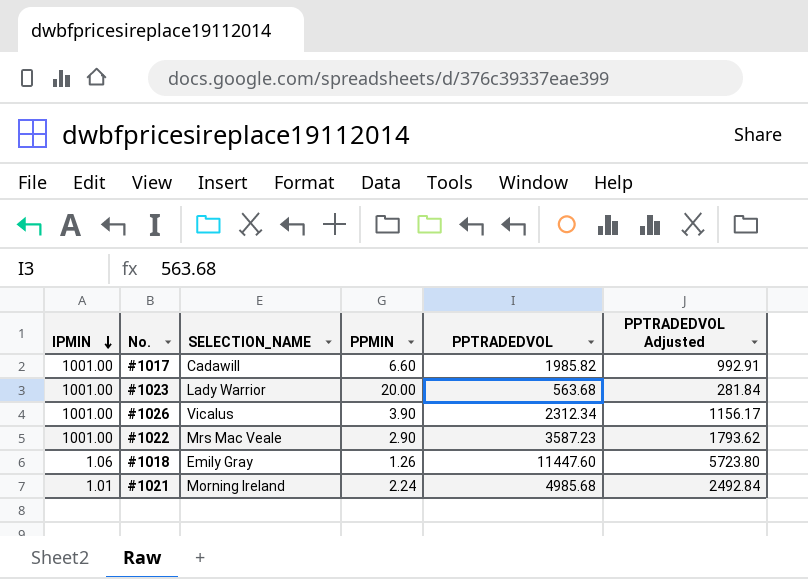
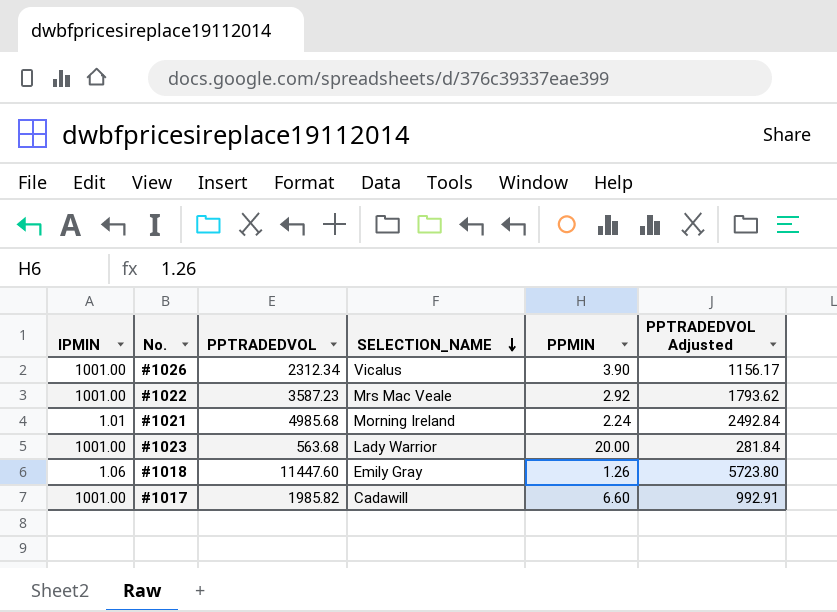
row order: IPMIN descending -> SELECTION_NAME descending
column PPTRADEDVOL | position: 5 -> 3
#1022 | PPMIN: 2.90 -> 2.92

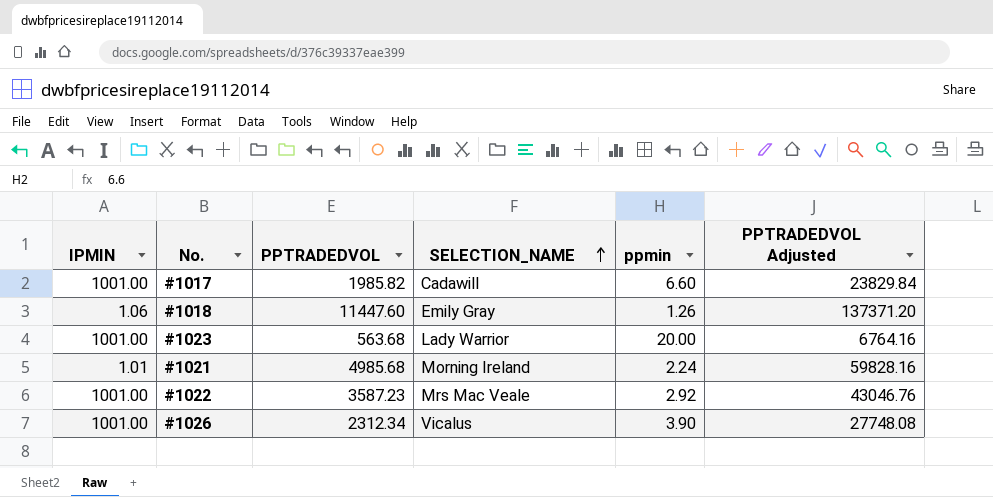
row order: SELECTION_NAME descending -> SELECTION_NAME ascending
column name: PPMIN -> ppmin
column PPTRADEDVOL Adjusted | formula: [PPTRADEDVOL] * 0.5 -> [PPTRADEDVOL] * 12

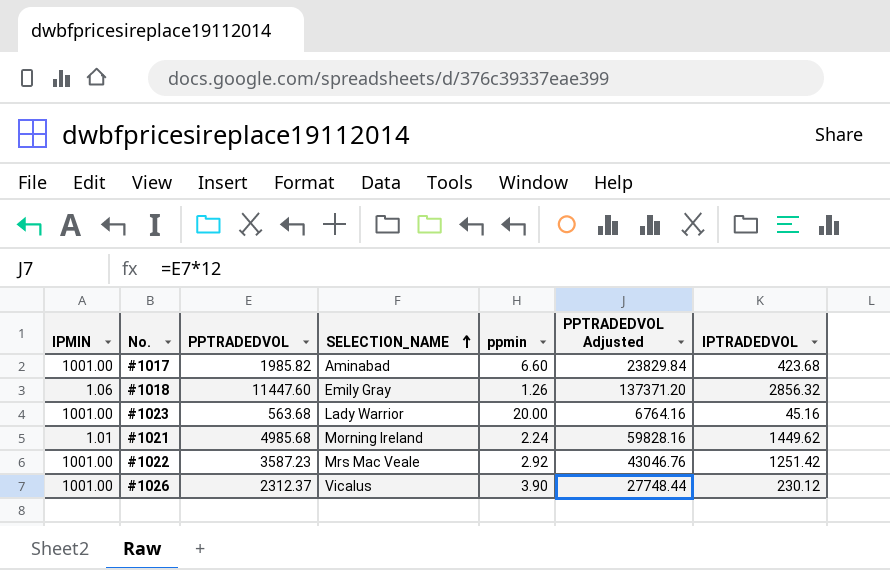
column IPTRADEDVOL | position: none -> 7
#1017 | SELECTION_NAME: Cadawill -> Aminabad
#1026 | PPTRADEDVOL: 2312.34 -> 2312.37
#1026 | PPTRADEDVOL Adjusted: 27748.08 -> 27748.44

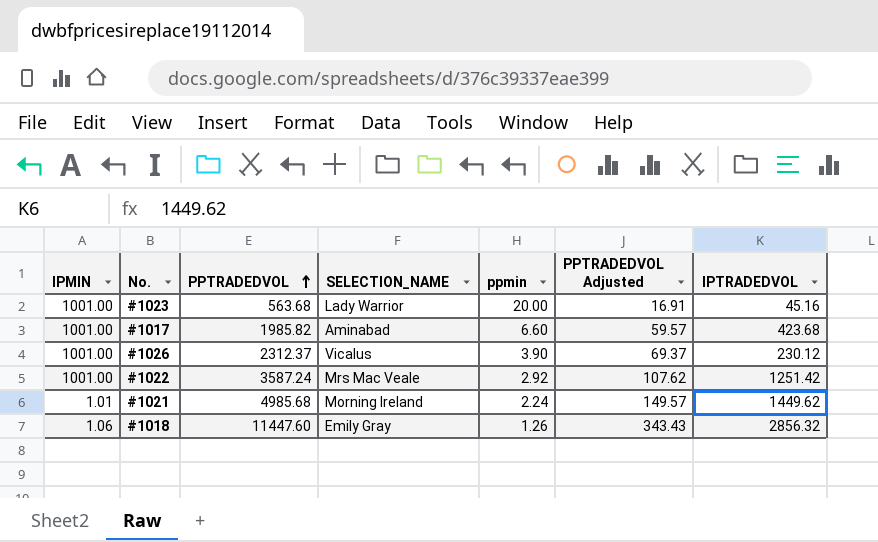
row order: SELECTION_NAME ascending -> PPTRADEDVOL ascending
column PPTRADEDVOL Adjusted | formula: [PPTRADEDVOL] * 12 -> [PPTRADEDVOL] * 0.03
#1022 | PPTRADEDVOL: 3587.23 -> 3587.24

